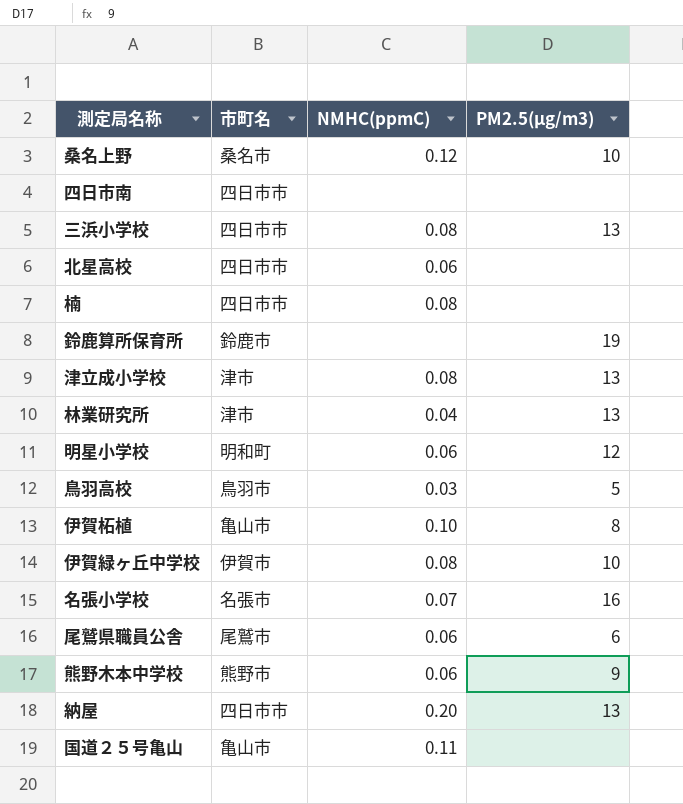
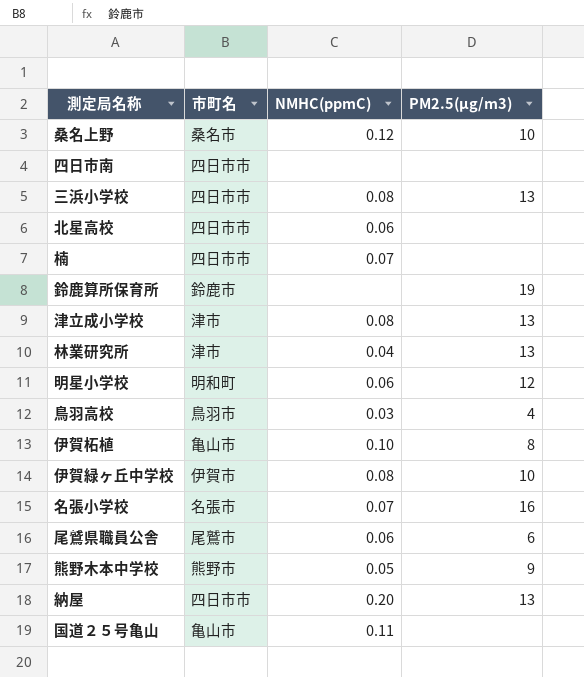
楠 | NMHC(ppmC): 0.08 -> 0.07
鳥羽高校 | PM2.5(μg/m3): 5 -> 4
熊野木本中学校 | NMHC(ppmC): 0.06 -> 0.05

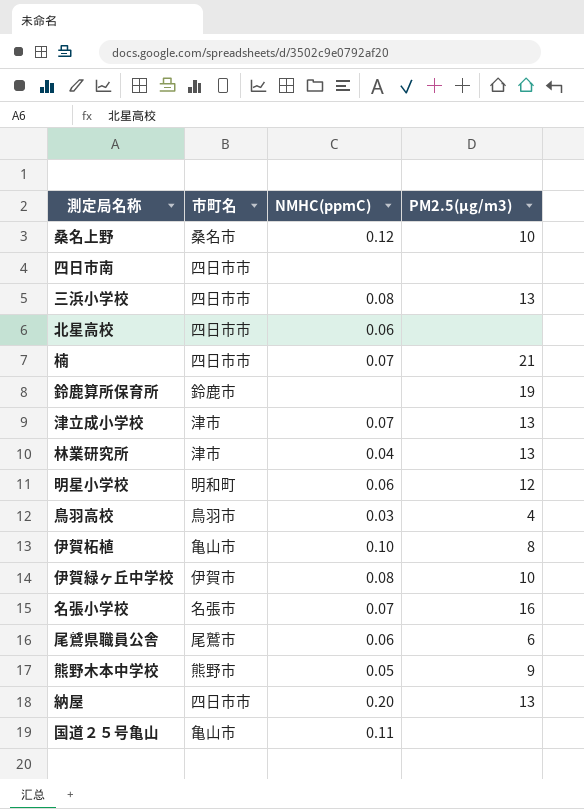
楠 | PM2.5(μg/m3): none -> 21
津立成小学校 | NMHC(ppmC): 0.08 -> 0.07

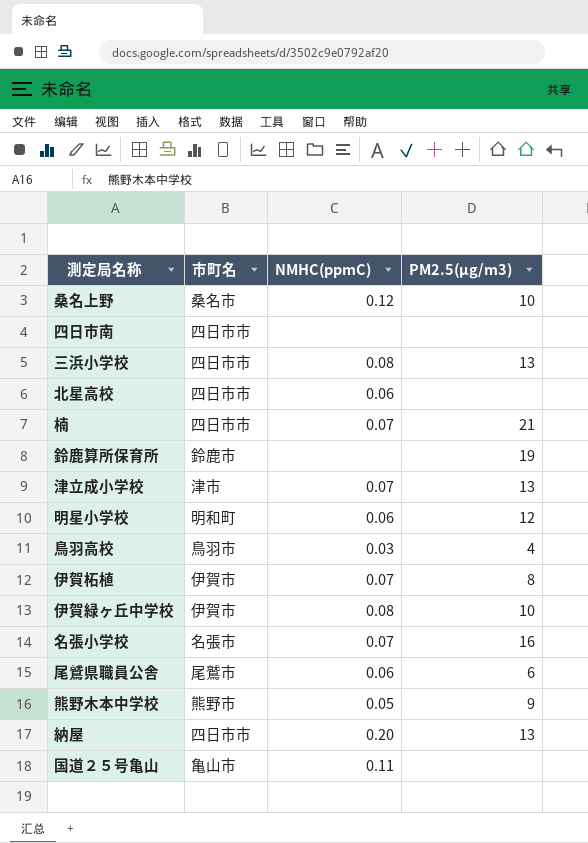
row 林業研究所: 津市 | 0.04 | 13 -> none
伊賀柘植 | 市町名: 亀山市 -> 伊賀市
伊賀柘植 | NMHC(ppmC): 0.10 -> 0.07

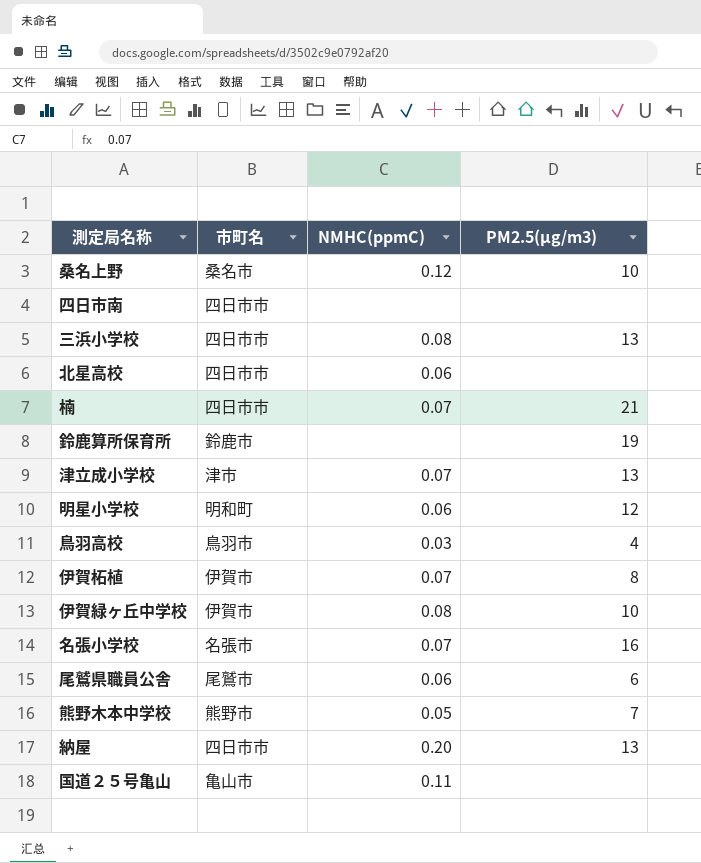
熊野木本中学校 | PM2.5(μg/m3): 9 -> 7

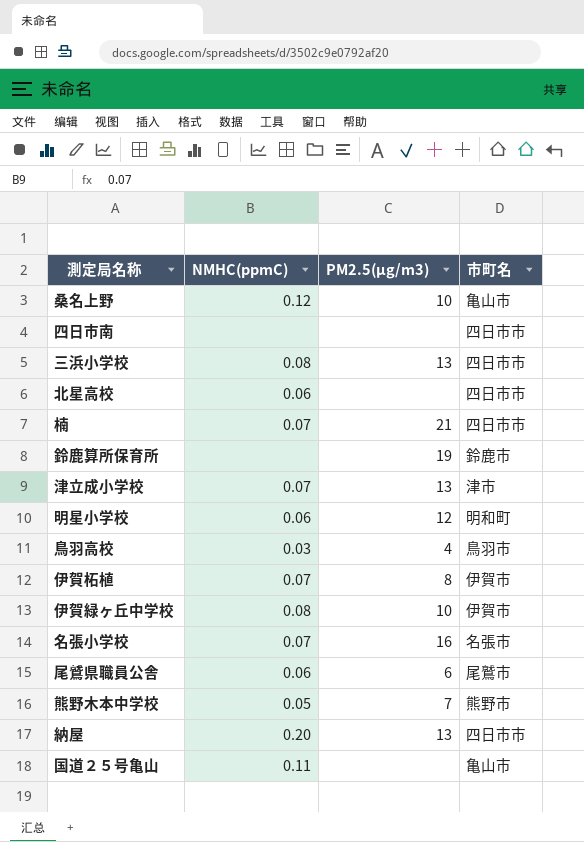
column 市町名 | position: 2 -> 4
桑名上野 | 市町名: 桑名市 -> 亀山市

